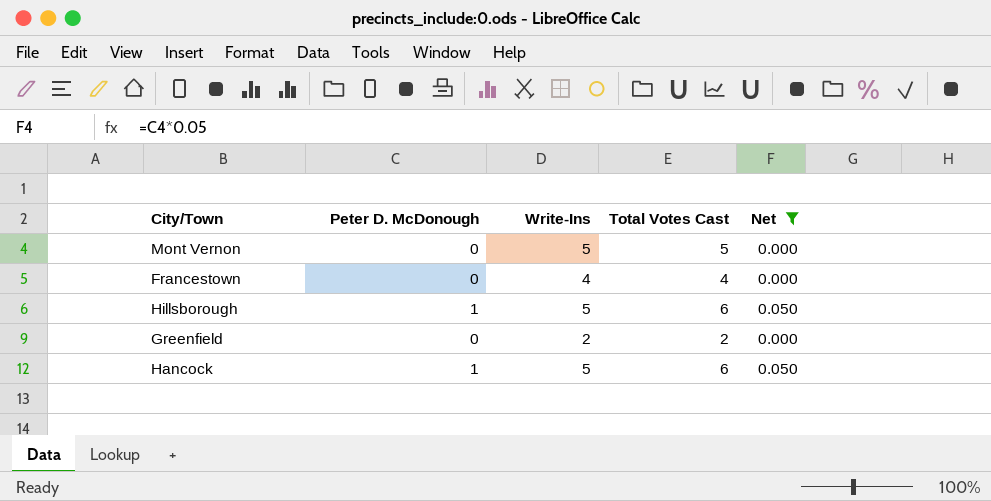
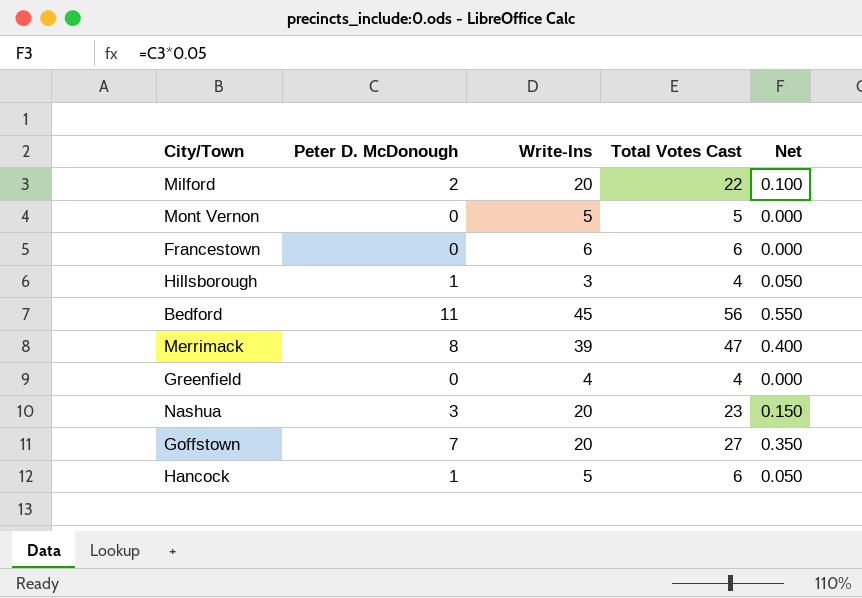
filter: Net <= 0.050 -> none
Francestown | Write-Ins: 4 -> 6
Francestown | Total Votes Cast: 4 -> 6
Hillsborough | Write-Ins: 5 -> 3
Hillsborough | Total Votes Cast: 6 -> 4
Greenfield | Write-Ins: 2 -> 4
Greenfield | Total Votes Cast: 2 -> 4

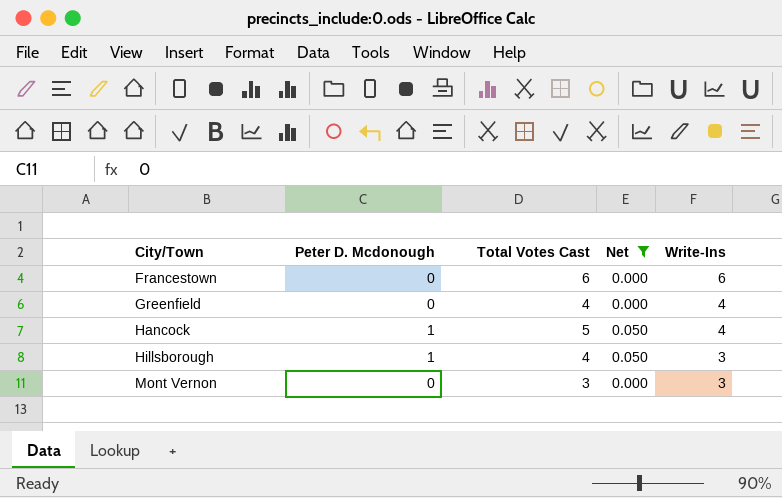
filter: none -> Net <= 0.050
row order: none -> City/Town ascending
column name: Peter D. McDonough -> Peter D. Mcdonough
column Write-Ins | position: 3 -> 5
Hancock | Total Votes Cast: 6 -> 5
Hancock | Write-Ins: 5 -> 4
Mont Vernon | Total Votes Cast: 5 -> 3
Mont Vernon | Write-Ins: 5 -> 3

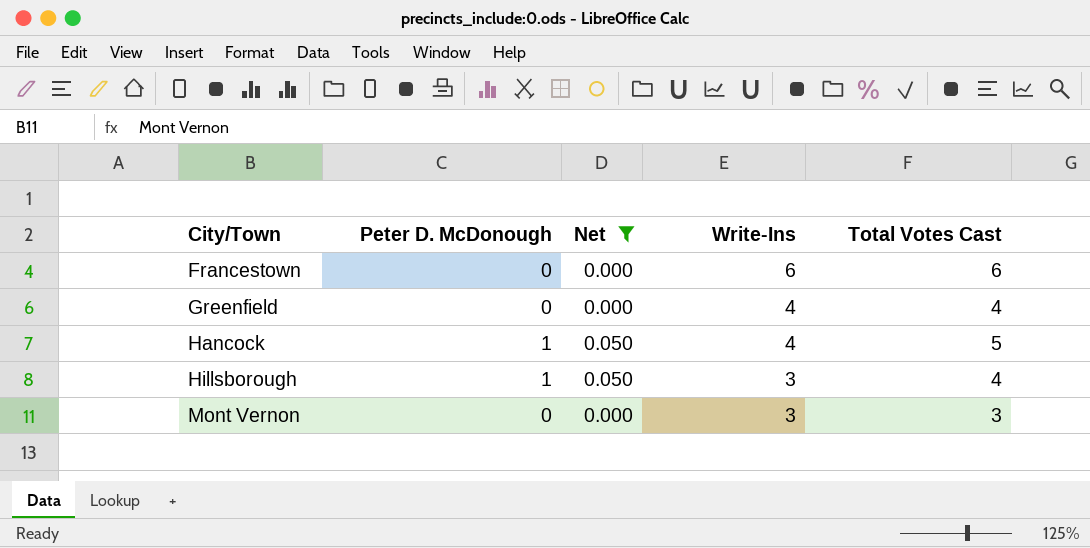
column name: Peter D. Mcdonough -> Peter D. McDonough
column Total Votes Cast | position: 3 -> 5

